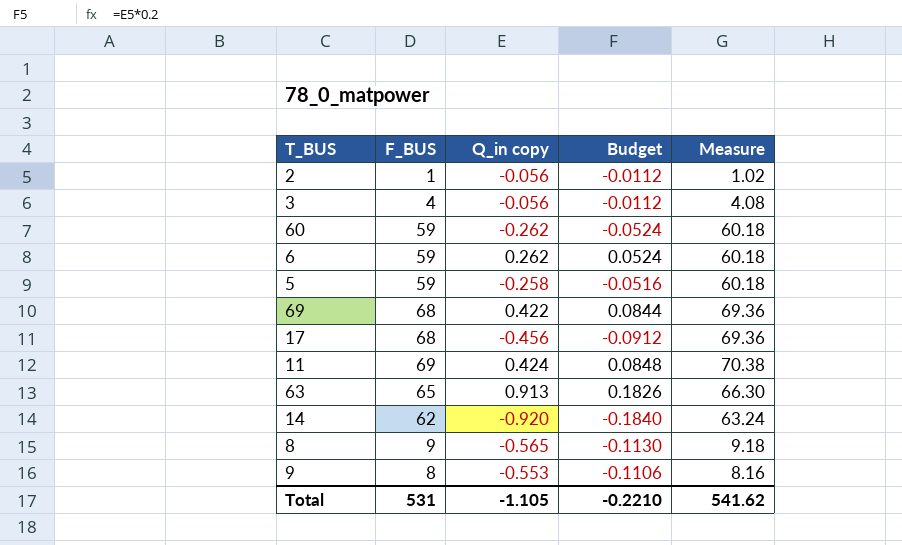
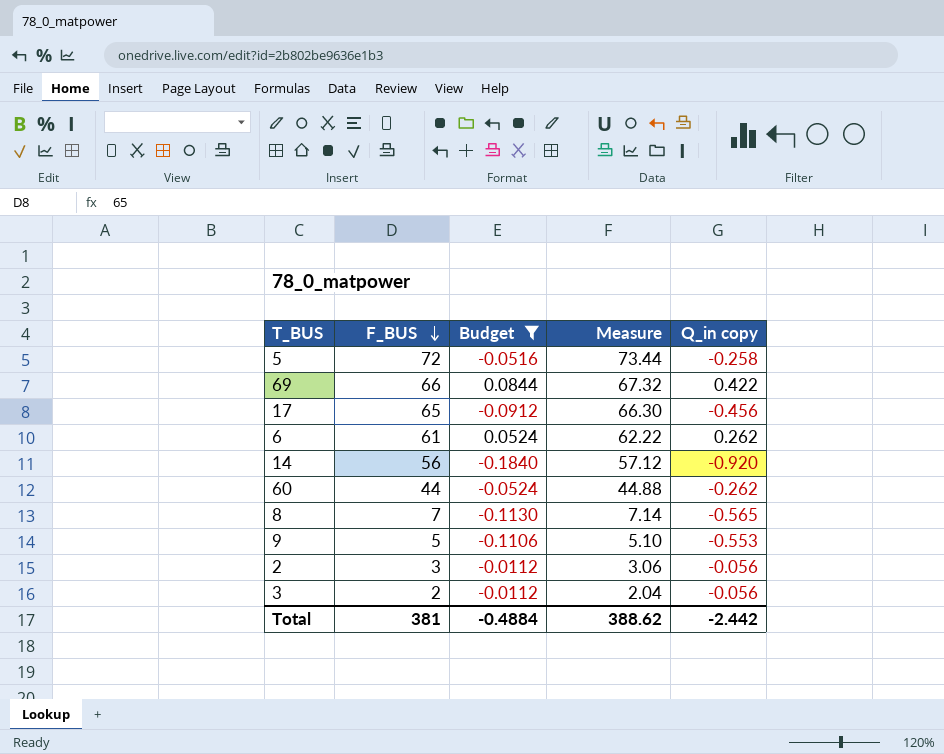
filter: none -> Budget <= 0.0844
row order: none -> F_BUS descending
column Q_in copy | position: 3 -> 5
5 | F_BUS: 59 -> 72
5 | Measure: 60.18 -> 73.44
69 | F_BUS: 68 -> 66
69 | Measure: 69.36 -> 67.32
17 | F_BUS: 68 -> 65
17 | Measure: 69.36 -> 66.30
6 | F_BUS: 59 -> 61
6 | Measure: 60.18 -> 62.22
14 | F_BUS: 62 -> 56
14 | Measure: 63.24 -> 57.12
60 | F_BUS: 59 -> 44
60 | Measure: 60.18 -> 44.88
8 | F_BUS: 9 -> 7
8 | Measure: 9.18 -> 7.14
9 | F_BUS: 8 -> 5
9 | Measure: 8.16 -> 5.10
2 | F_BUS: 1 -> 3
2 | Measure: 1.02 -> 3.06
3 | F_BUS: 4 -> 2
3 | Measure: 4.08 -> 2.04
Total | F_BUS: 531 -> 381
Total | Budget: -0.2210 -> -0.4884
Total | Measure: 541.62 -> 388.62
Total | Q_in copy: -1.105 -> -2.442

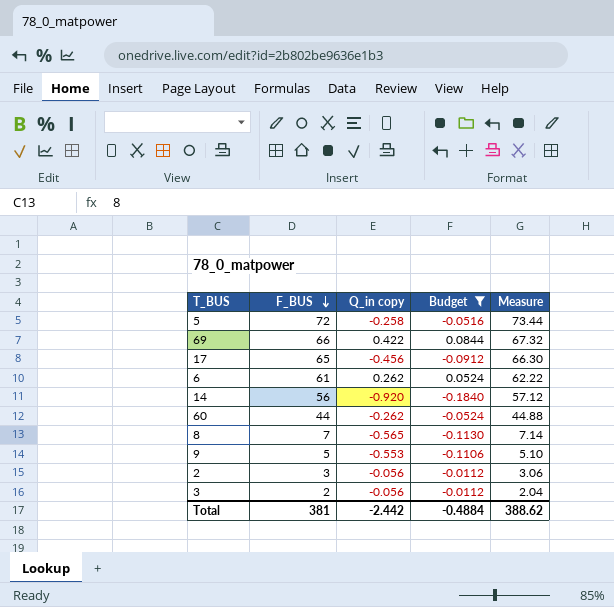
column Q_in copy | position: 5 -> 3

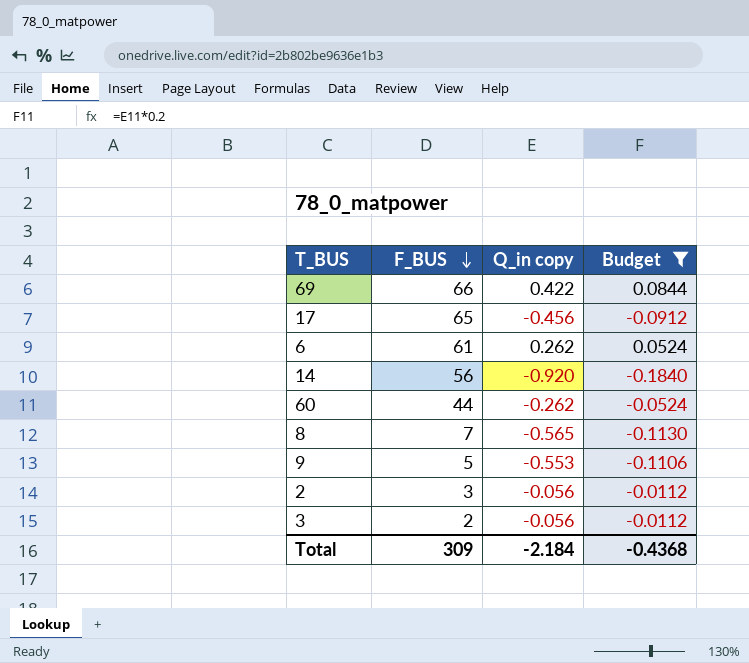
column Measure | formula: [F_BUS] * 1.02 -> none
row 5: 72 | -0.258 | -0.0516 | 73.44 -> none
Total | F_BUS: 381 -> 309
Total | Q_in copy: -2.442 -> -2.184
Total | Budget: -0.4884 -> -0.4368

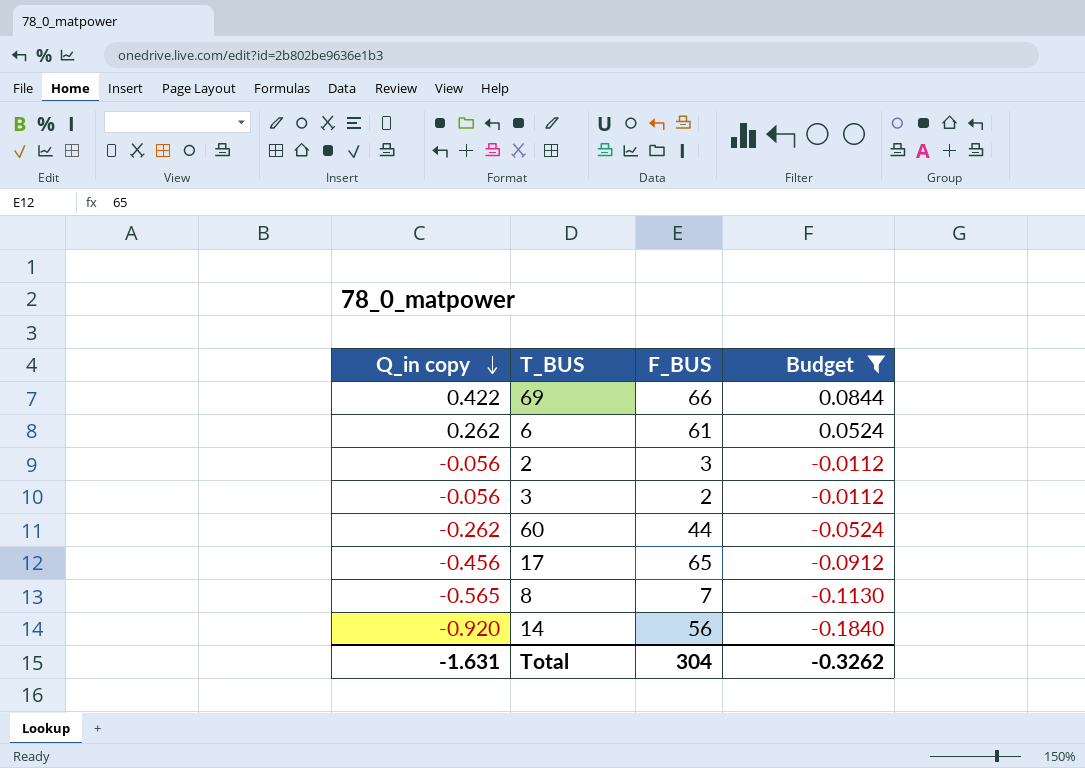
row order: F_BUS descending -> Q_in copy descending
column Q_in copy | position: 3 -> 1
row 9: 5 | -0.553 | -0.1106 -> none
Total | Q_in copy: -2.184 -> -1.631
Total | F_BUS: 309 -> 304
Total | Budget: -0.4368 -> -0.3262

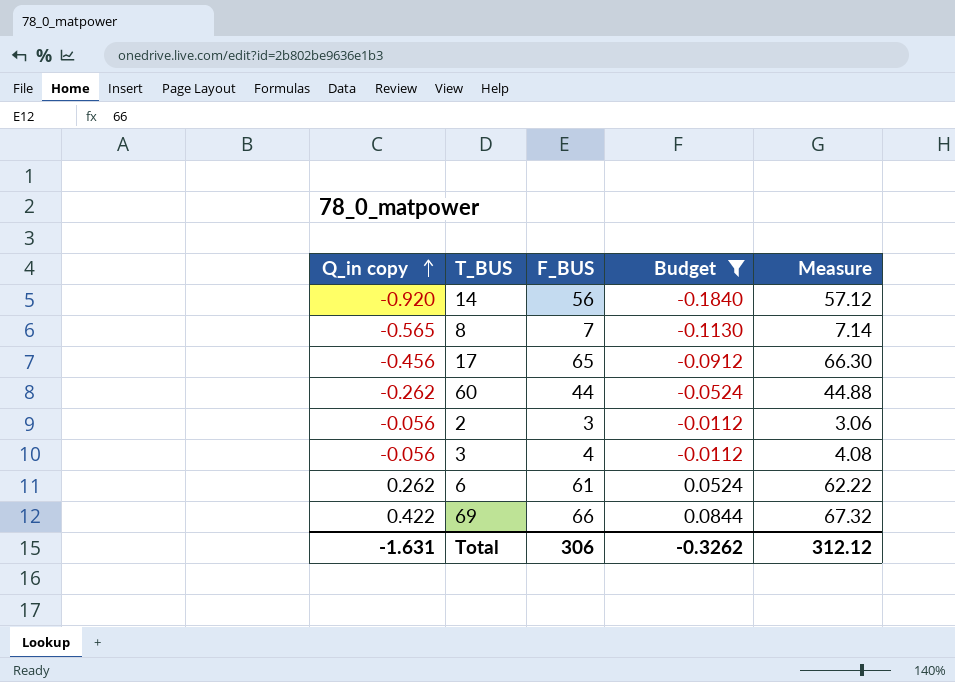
row order: Q_in copy descending -> Q_in copy ascending
column Measure | formula: none -> [F_BUS] * 1.02
3 | F_BUS: 2 -> 4
Total | F_BUS: 304 -> 306

